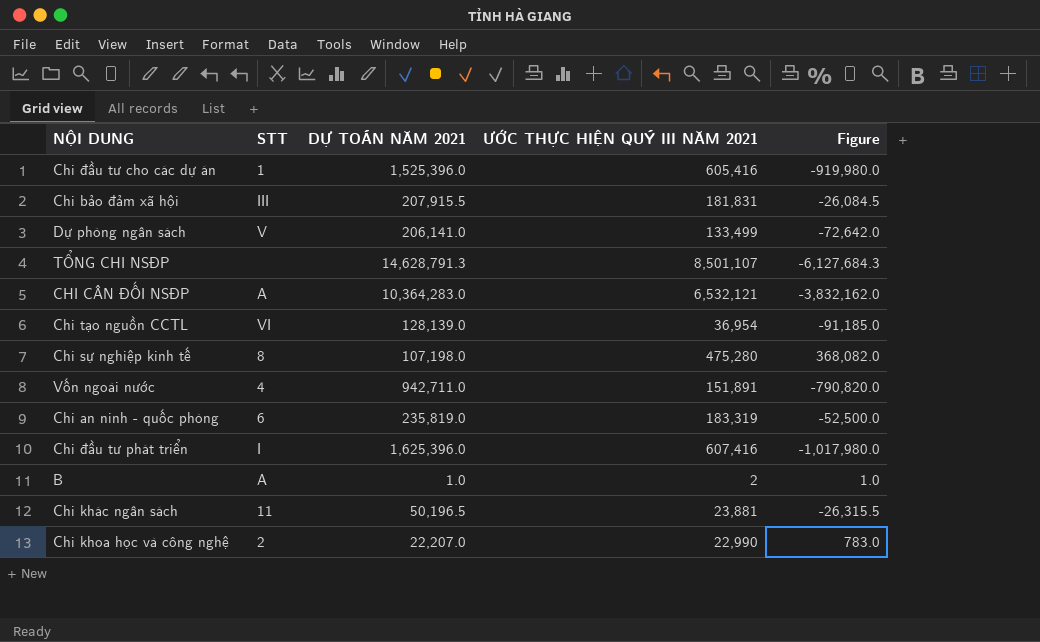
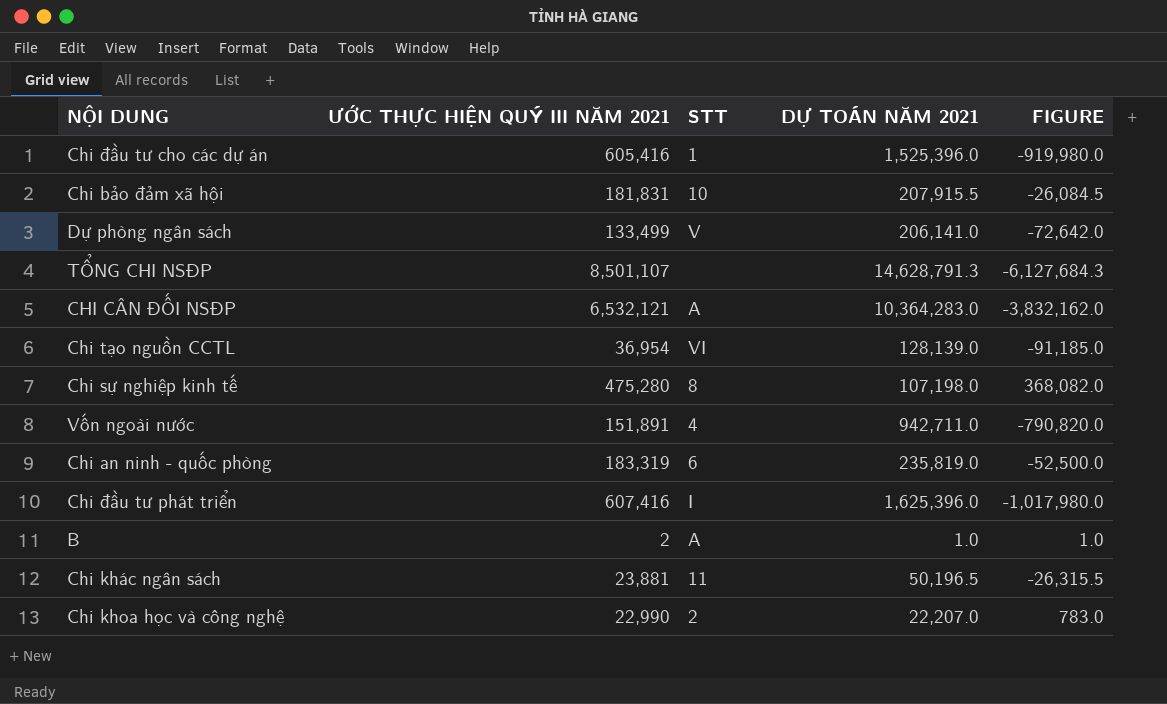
column ƯỚC THỰC HIỆN QUÝ III NĂM 2021 | position: 4 -> 2
column name: Figure -> FIGURE
Chi bảo đảm xã hội | STT: III -> 10

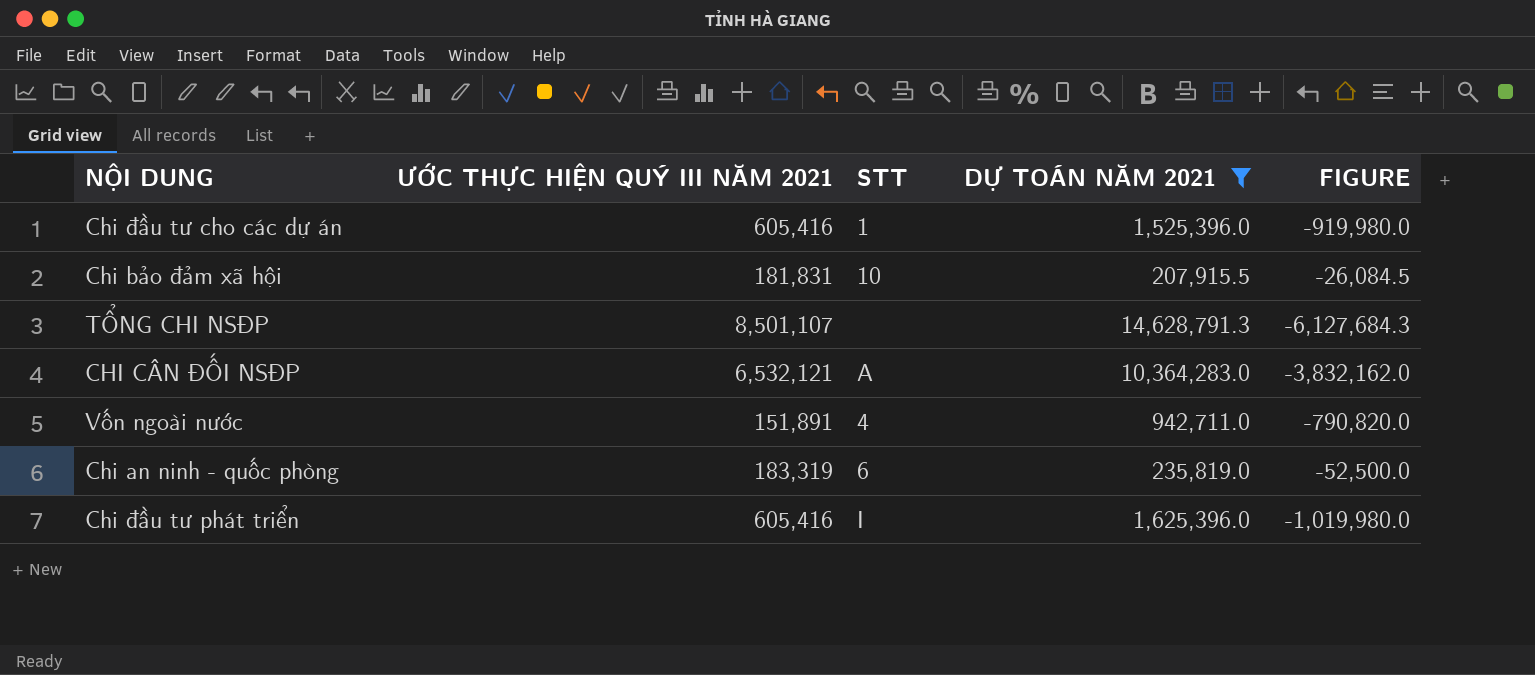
filter: none -> DỰ TOÁN NĂM 2021 >= 207,915.5
Chi đầu tư phát triển | ƯỚC THỰC HIỆN QUÝ III NĂM 2021: 607,416 -> 605,416
Chi đầu tư phát triển | FIGURE: -1,017,980.0 -> -1,019,980.0

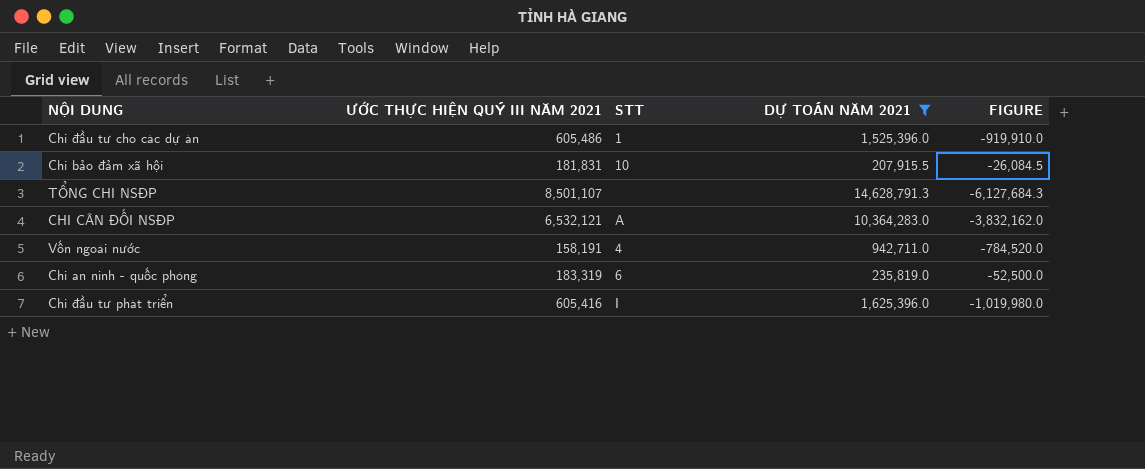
Chi đầu tư cho các dự án | ƯỚC THỰC HIỆN QUÝ III NĂM 2021: 605,416 -> 605,486
Chi đầu tư cho các dự án | FIGURE: -919,980.0 -> -919,910.0
Vốn ngoài nước | ƯỚC THỰC HIỆN QUÝ III NĂM 2021: 151,891 -> 158,191
Vốn ngoài nước | FIGURE: -790,820.0 -> -784,520.0

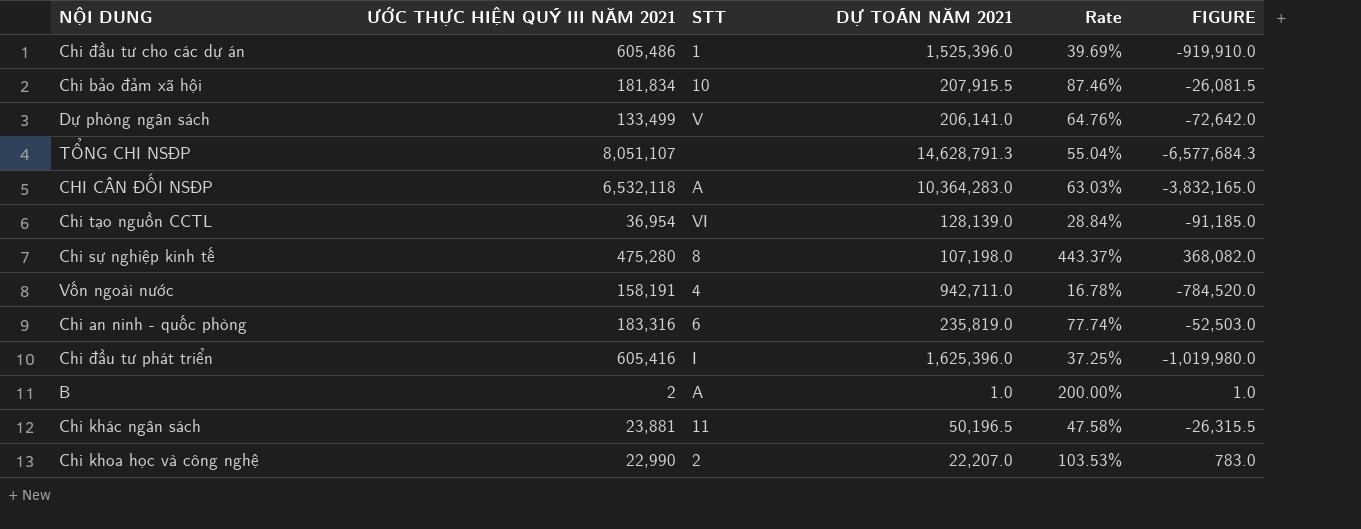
filter: DỰ TOÁN NĂM 2021 >= 207,915.5 -> none
column Rate | formula: none -> [ƯỚC THỰC HIỆN QUÝ III NĂM 2021] / [DỰ TOÁN NĂM 2021]
Chi bảo đảm xã hội | ƯỚC THỰC HIỆN QUÝ III NĂM 2021: 181,831 -> 181,834
Chi bảo đảm xã hội | FIGURE: -26,084.5 -> -26,081.5
TỔNG CHI NSĐP | ƯỚC THỰC HIỆN QUÝ III NĂM 2021: 8,501,107 -> 8,051,107
TỔNG CHI NSĐP | FIGURE: -6,127,684.3 -> -6,577,684.3
CHI CÂN ĐỐI NSĐP | ƯỚC THỰC HIỆN QUÝ III NĂM 2021: 6,532,121 -> 6,532,118
CHI CÂN ĐỐI NSĐP | FIGURE: -3,832,162.0 -> -3,832,165.0
Chi an ninh - quốc phòng | ƯỚC THỰC HIỆN QUÝ III NĂM 2021: 183,319 -> 183,316
Chi an ninh - quốc phòng | FIGURE: -52,500.0 -> -52,503.0

